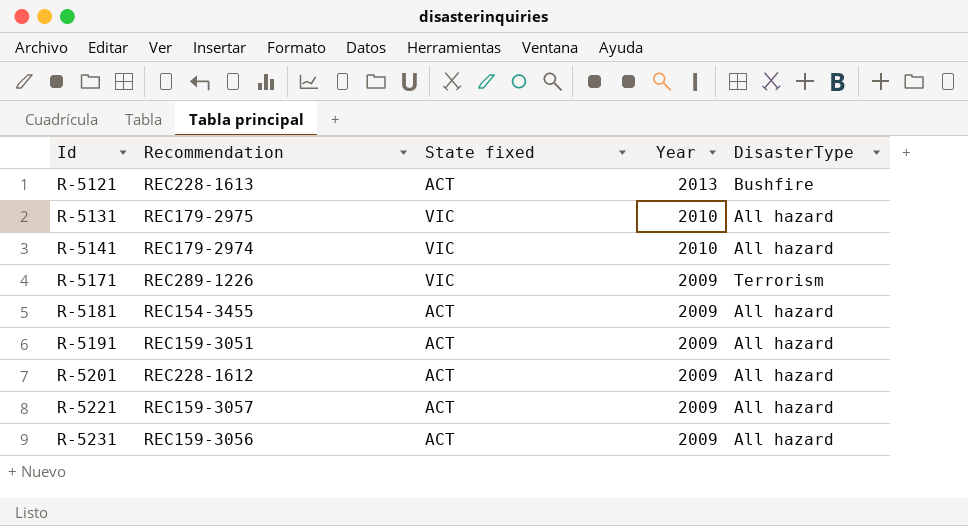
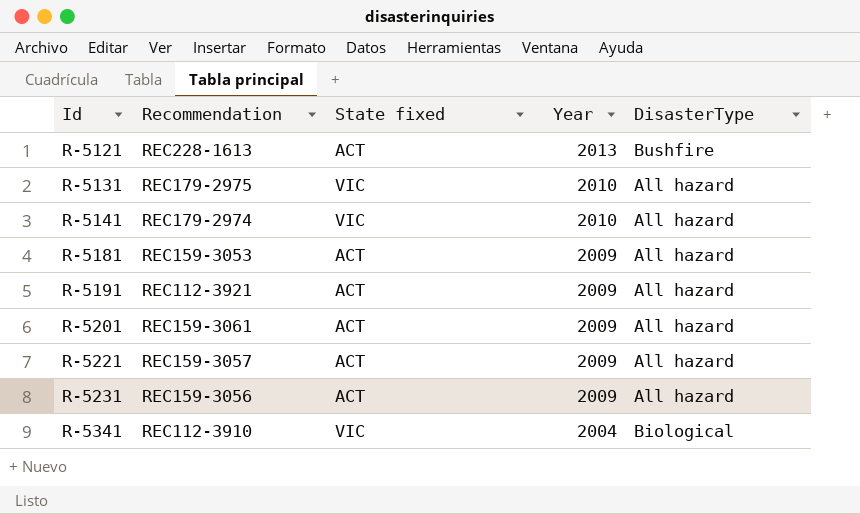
row R-5171: REC289-1226 | VIC | 2009 | Terrorism -> none
R-5181 | Recommendation: REC154-3455 -> REC159-3053
R-5191 | Recommendation: REC159-3051 -> REC112-3921
R-5201 | Recommendation: REC228-1612 -> REC159-3061
row R-5341: none -> REC112-3910 | VIC | 2004 | Biological

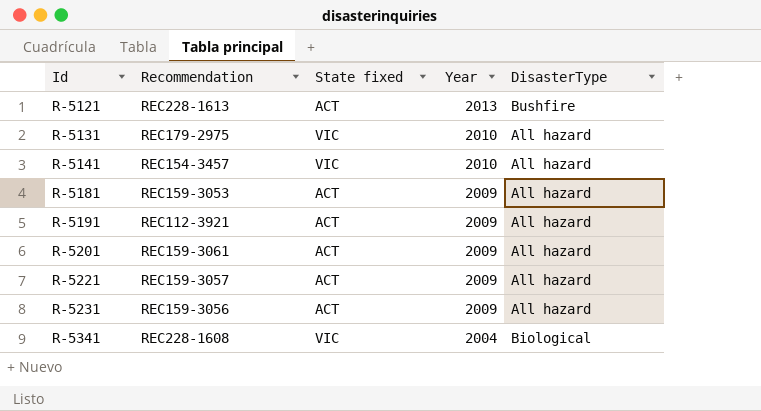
R-5141 | Recommendation: REC179-2974 -> REC154-3457
R-5341 | Recommendation: REC112-3910 -> REC228-1608

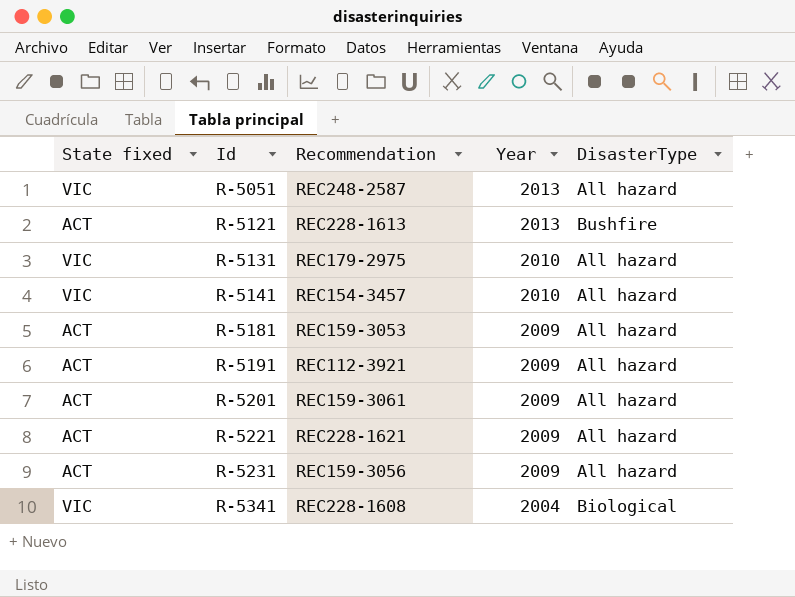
column State fixed | position: 3 -> 1
row R-5051: none -> VIC | REC248-2587 | 2013 | All hazard
R-5221 | Recommendation: REC159-3057 -> REC228-1621

